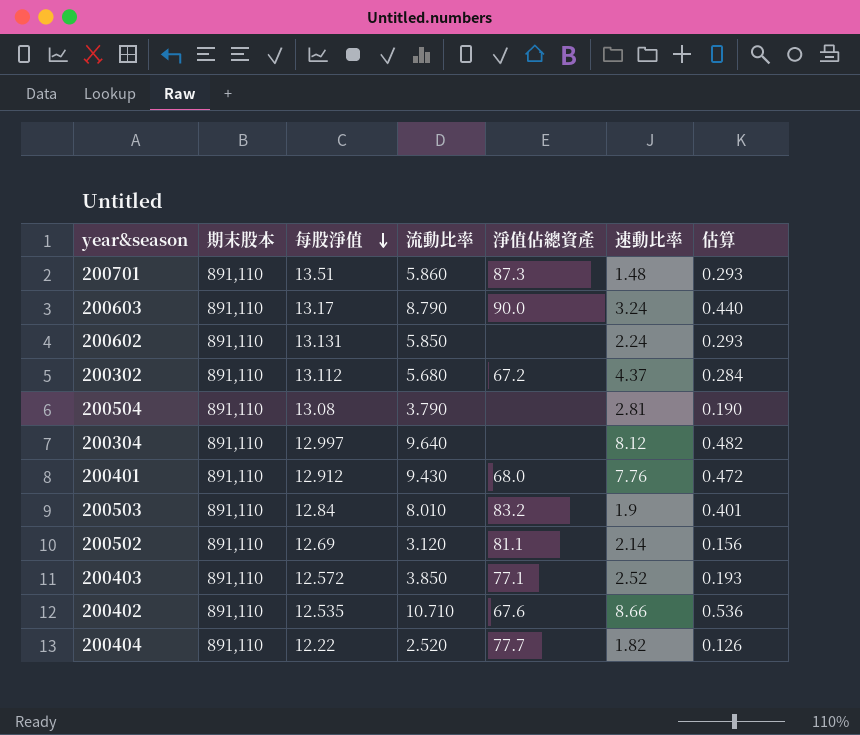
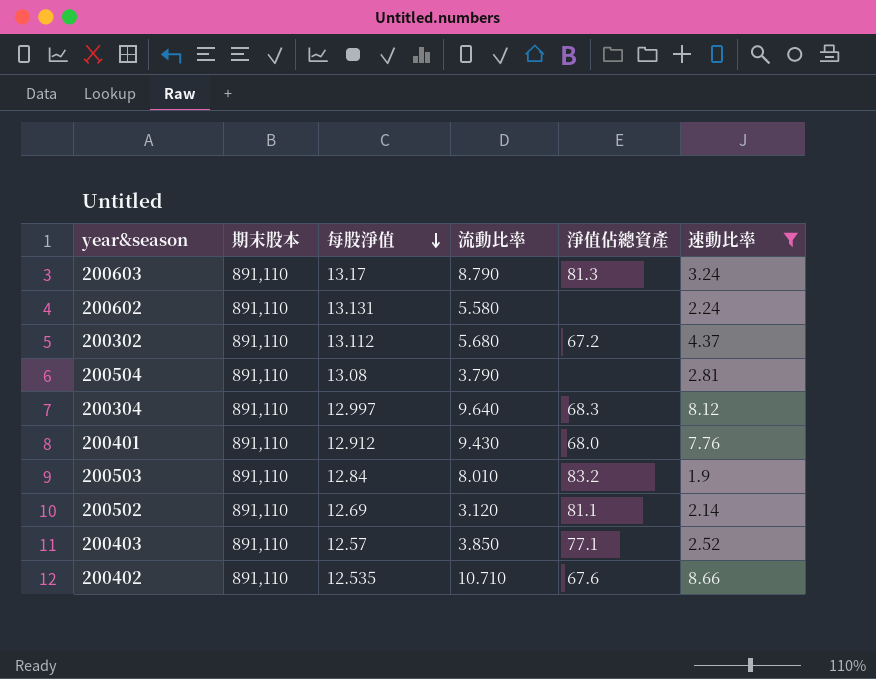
filter: none -> 速動比率 >= 1.9
column 估算 | formula: [流動比率] * 0.05 -> none
200603 | 淨值佔總資產: 90.0 -> 81.3
200602 | 流動比率: 5.850 -> 5.580
200304 | 淨值佔總資產: none -> 68.3
200403 | 每股淨值: 12.572 -> 12.57

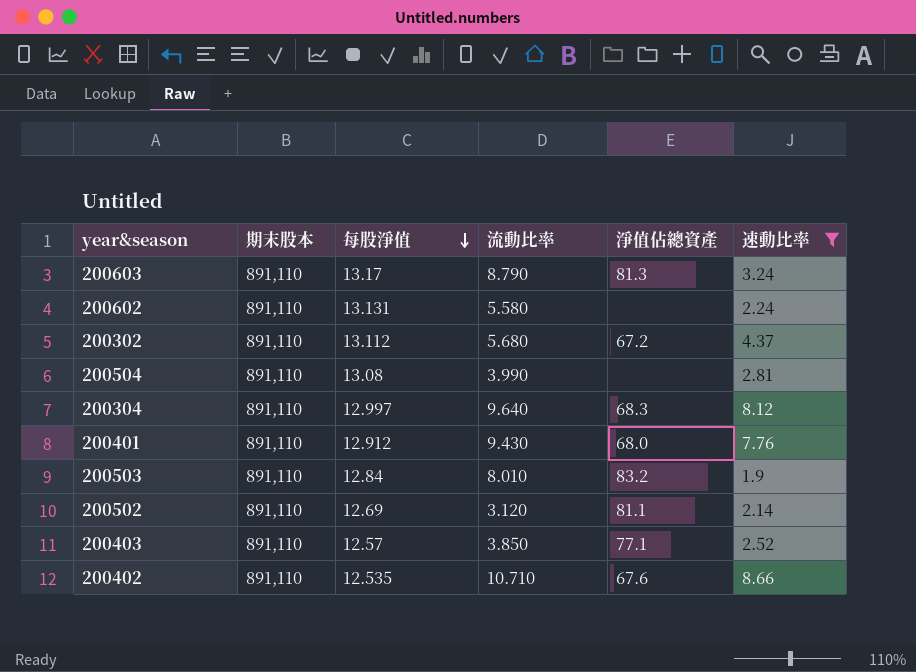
200504 | 流動比率: 3.790 -> 3.990

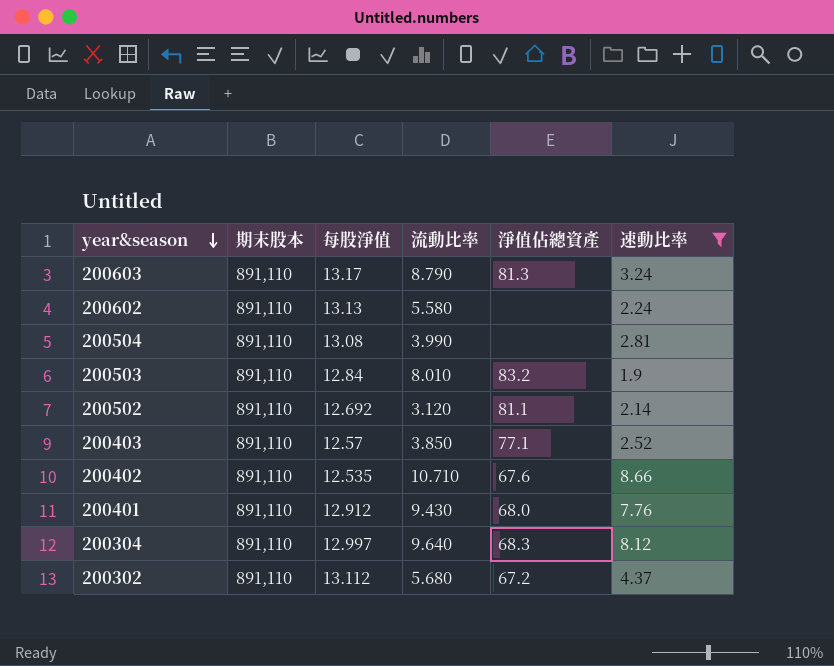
row order: 每股淨值 descending -> year&season descending
200602 | 每股淨值: 13.131 -> 13.13
200502 | 每股淨值: 12.69 -> 12.692

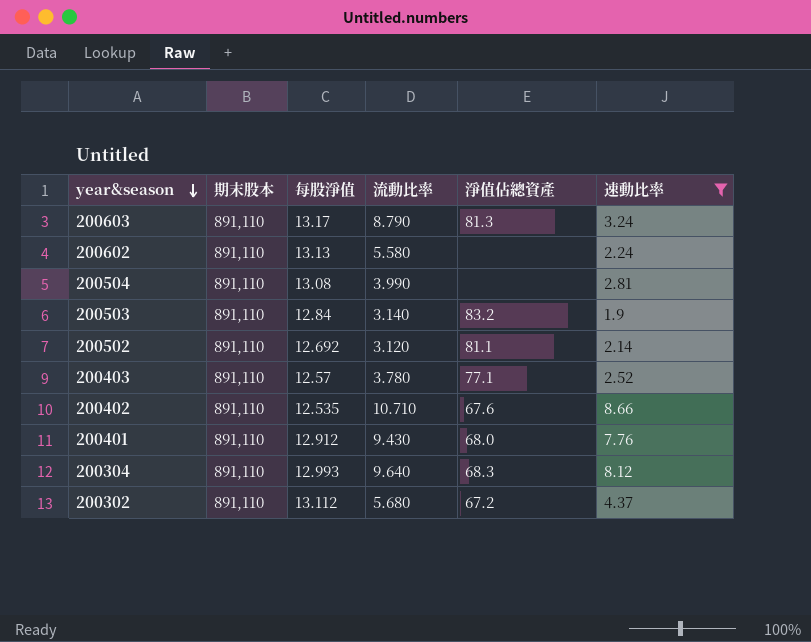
200503 | 流動比率: 8.010 -> 3.140
200403 | 流動比率: 3.850 -> 3.780
200304 | 每股淨值: 12.997 -> 12.993

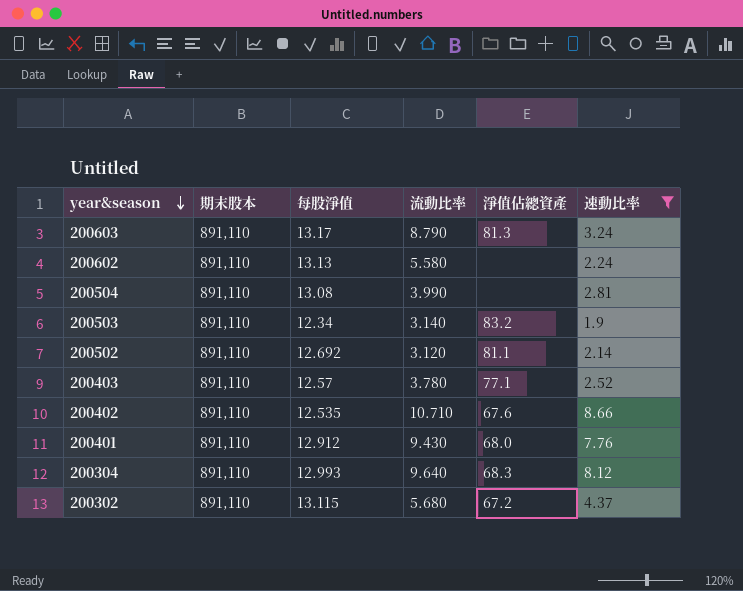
200503 | 每股淨值: 12.84 -> 12.34
200302 | 每股淨值: 13.112 -> 13.115

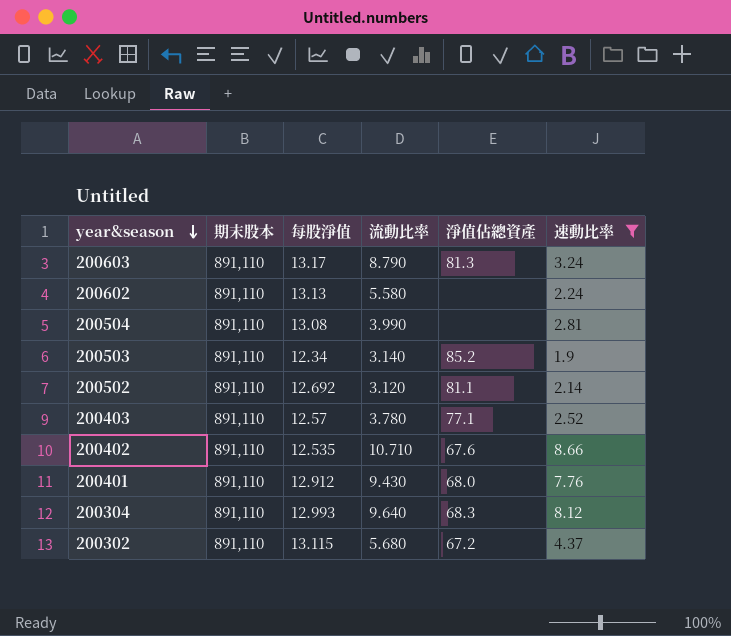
200503 | 淨值佔總資產: 83.2 -> 85.2

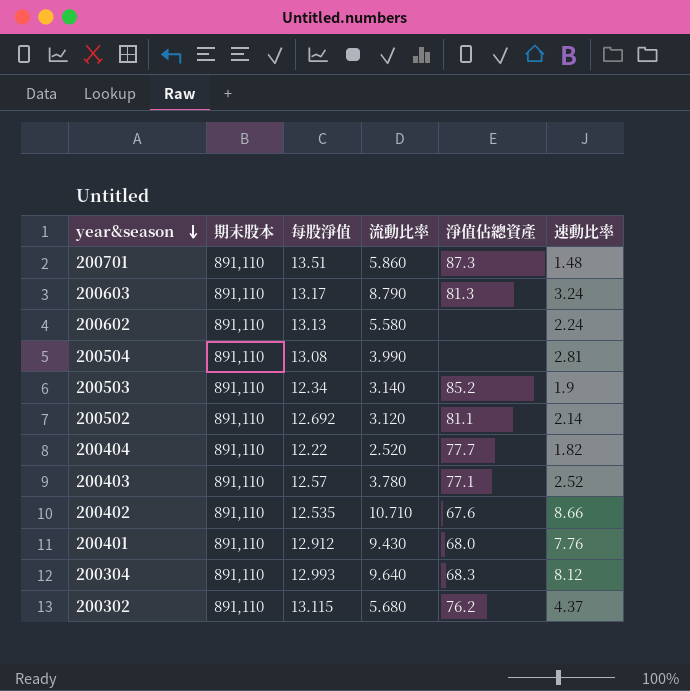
filter: 速動比率 >= 1.9 -> none
200302 | 淨值佔總資產: 67.2 -> 76.2

